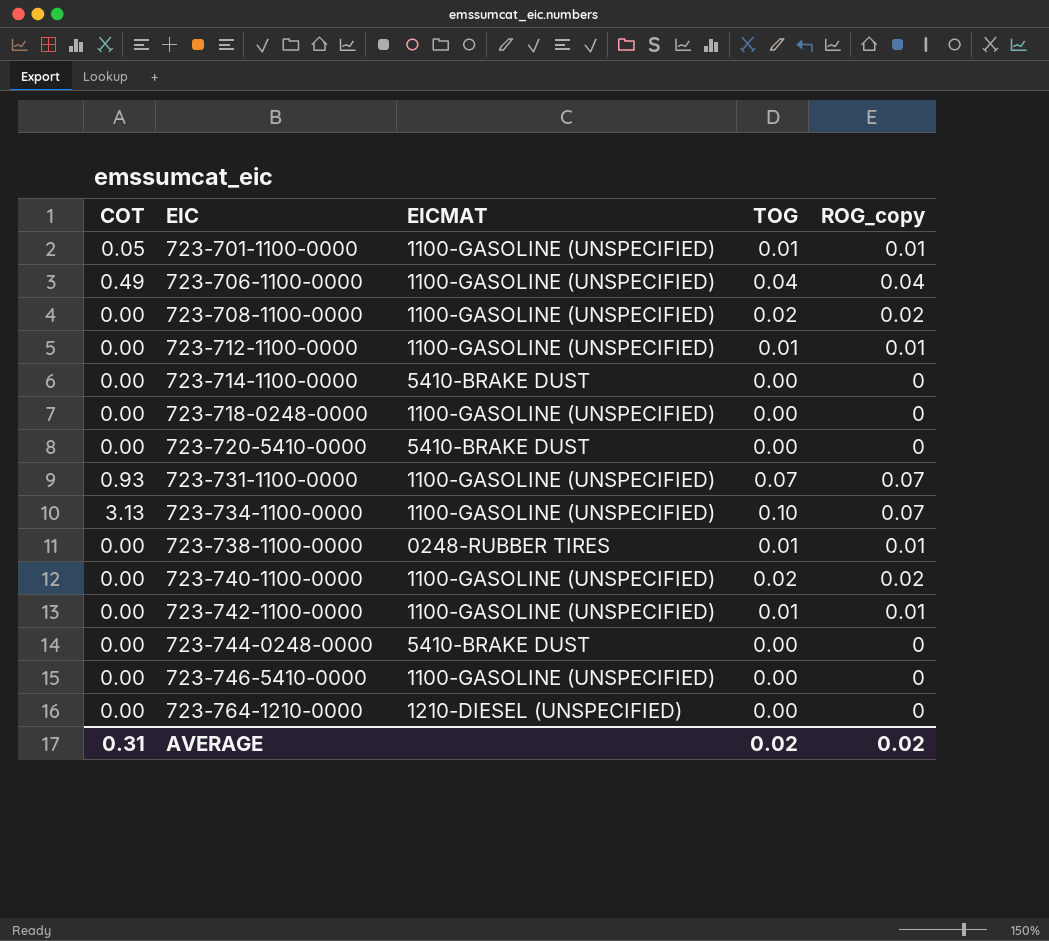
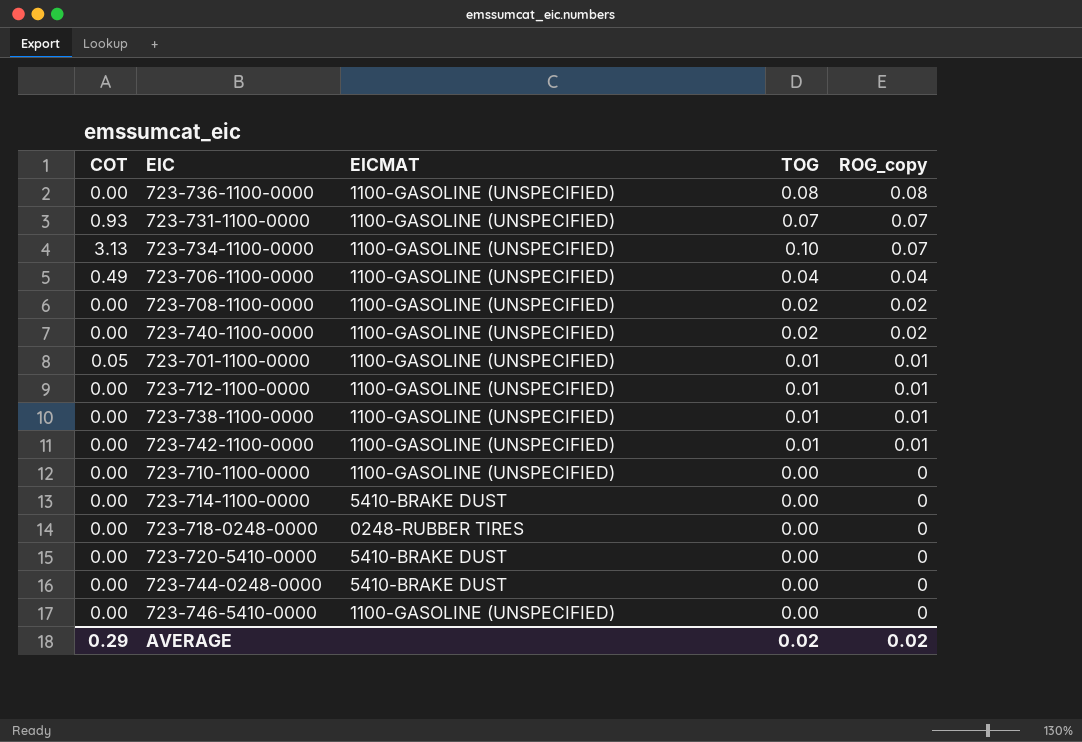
row order: EIC ascending -> ROG_copy descending
row 723-764-1210-0000: 0.00 | 1210-DIESEL (UNSPECIFIED) | 0.00 | 0 -> none
row 723-736-1100-0000: none -> 0.00 | 1100-GASOLINE (UNSPECIFIED) | 0.08 | 0.08
723-738-1100-0000 | EICMAT: 0248-RUBBER TIRES -> 1100-GASOLINE (UNSPECIFIED)
row 723-710-1100-0000: none -> 0.00 | 1100-GASOLINE (UNSPECIFIED) | 0.00 | 0
723-718-0248-0000 | EICMAT: 1100-GASOLINE (UNSPECIFIED) -> 0248-RUBBER TIRES
AVERAGE | COT: 0.31 -> 0.29

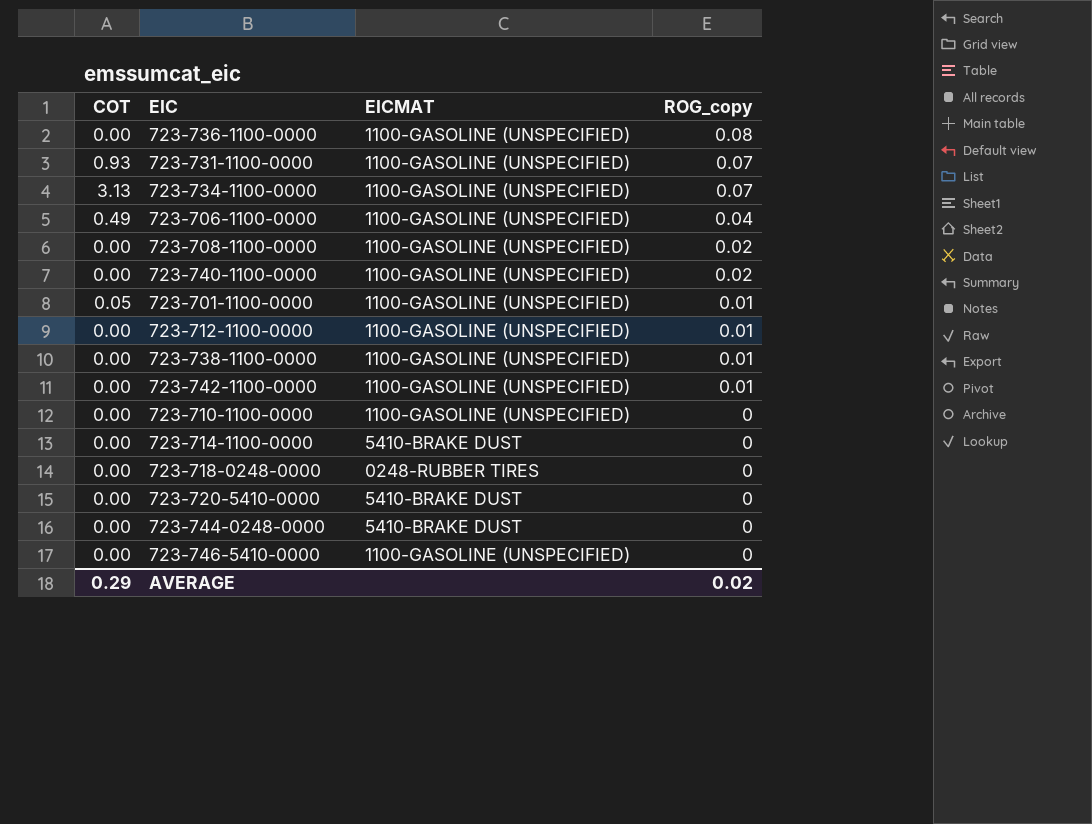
column TOG | position: 4 -> none

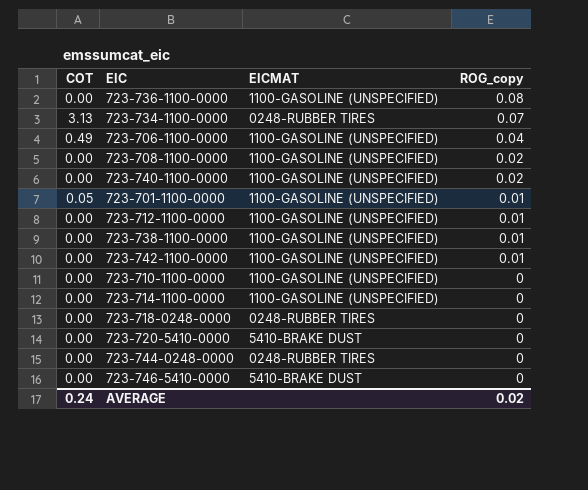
row 723-731-1100-0000: 0.93 | 1100-GASOLINE (UNSPECIFIED) | 0.07 -> none
723-734-1100-0000 | EICMAT: 1100-GASOLINE (UNSPECIFIED) -> 0248-RUBBER TIRES
723-714-1100-0000 | EICMAT: 5410-BRAKE DUST -> 1100-GASOLINE (UNSPECIFIED)
723-744-0248-0000 | EICMAT: 5410-BRAKE DUST -> 0248-RUBBER TIRES
723-746-5410-0000 | EICMAT: 1100-GASOLINE (UNSPECIFIED) -> 5410-BRAKE DUST
AVERAGE | COT: 0.29 -> 0.24

